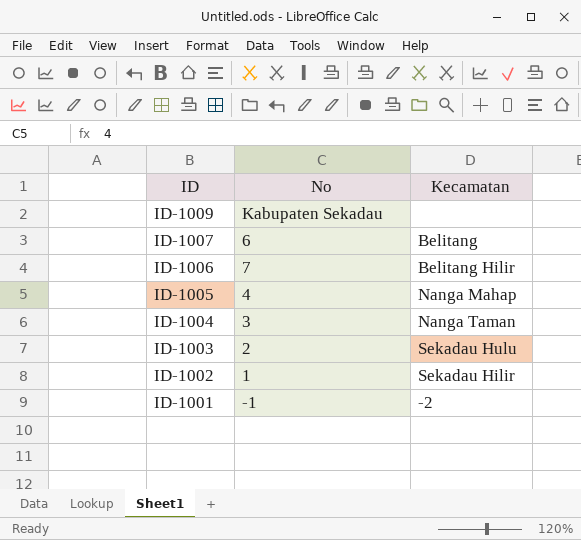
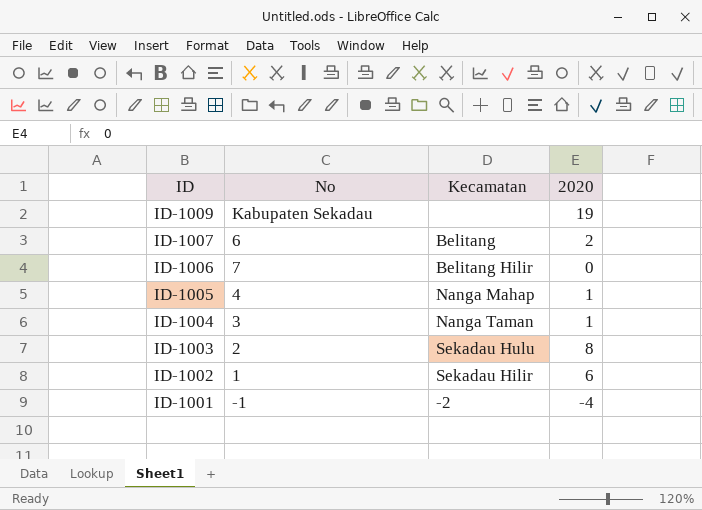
column 2020 | position: none -> 4

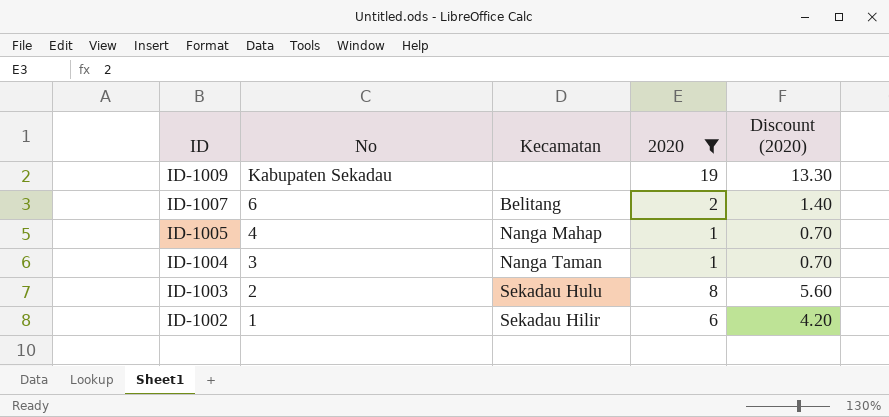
filter: none -> 2020 >= 1
column Discount (2020) | formula: none -> [2020] * 0.7

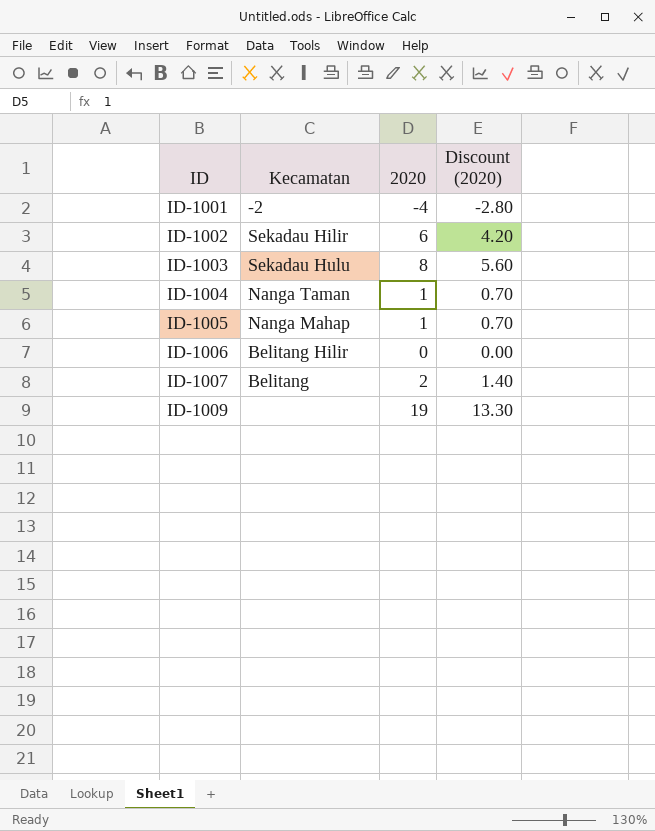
filter: 2020 >= 1 -> none
row order: ID descending -> ID ascending
column No | position: 2 -> none

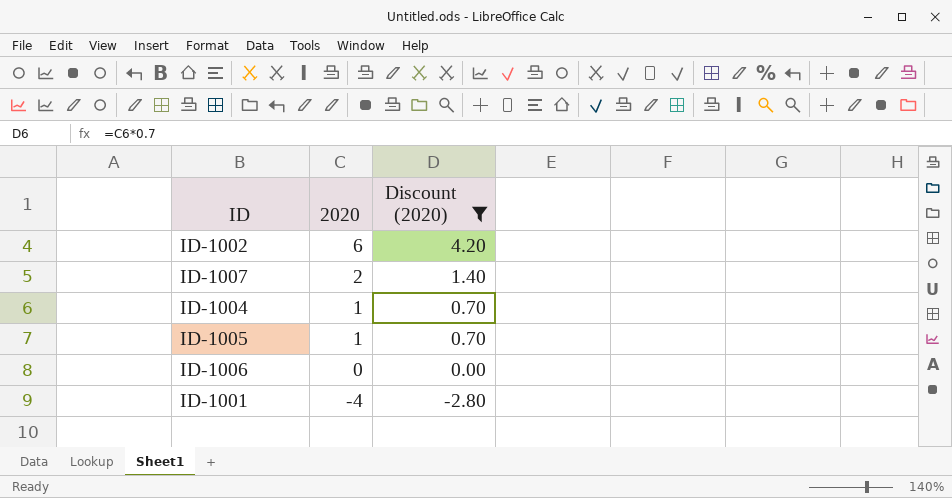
filter: none -> Discount (2020) <= 4.20
row order: ID ascending -> 2020 descending
column Kecamatan | position: 2 -> none

